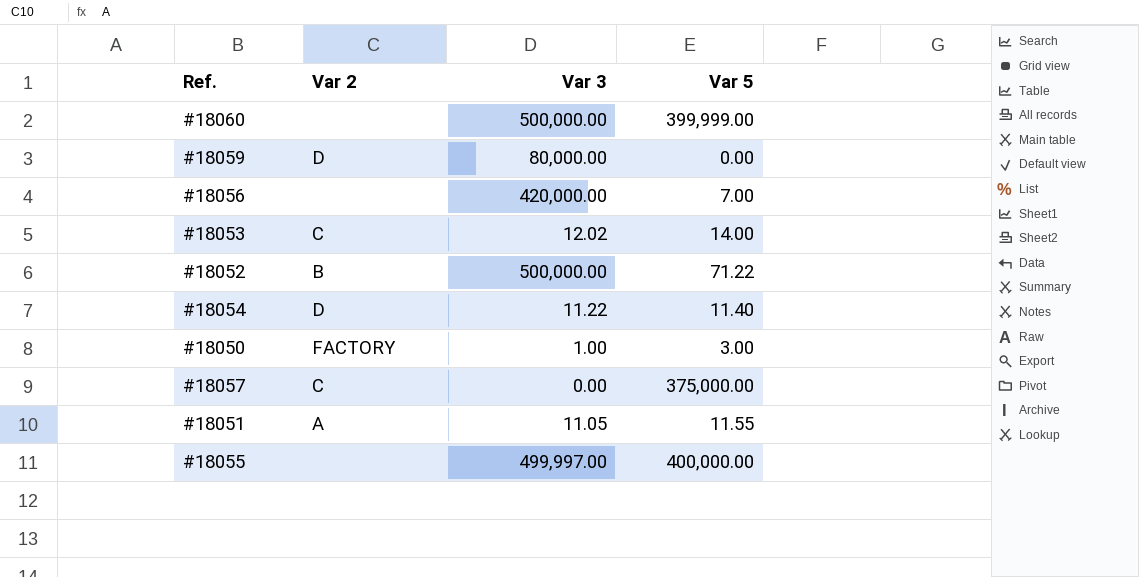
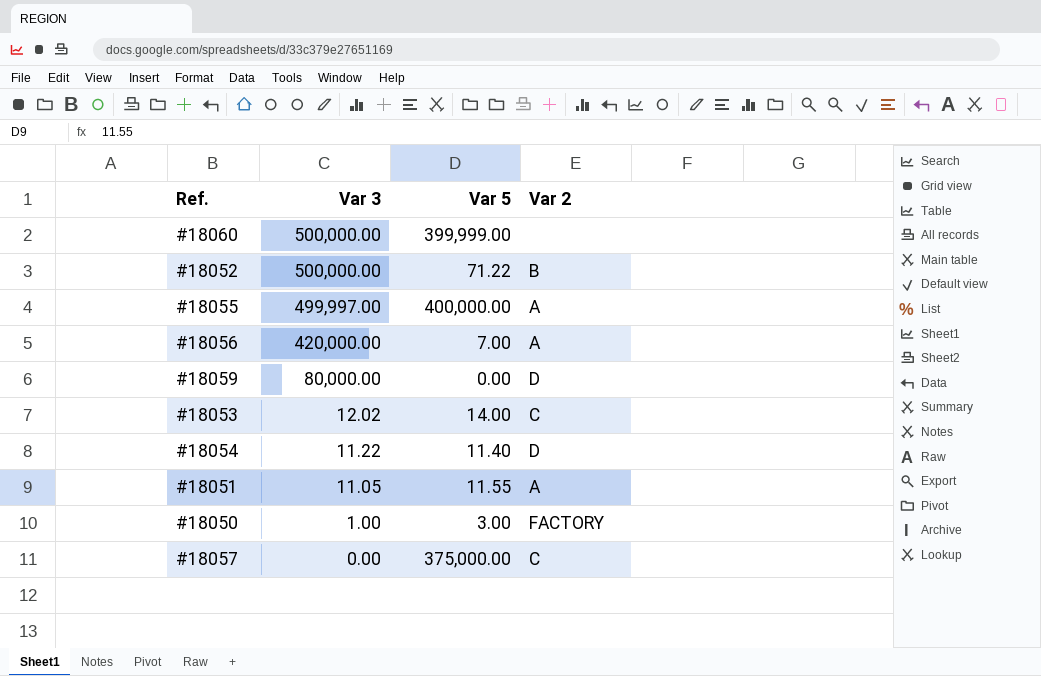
row order: none -> Var 3 descending
column Var 2 | position: 2 -> 4
#18055 | Var 2: none -> A
#18056 | Var 2: none -> A

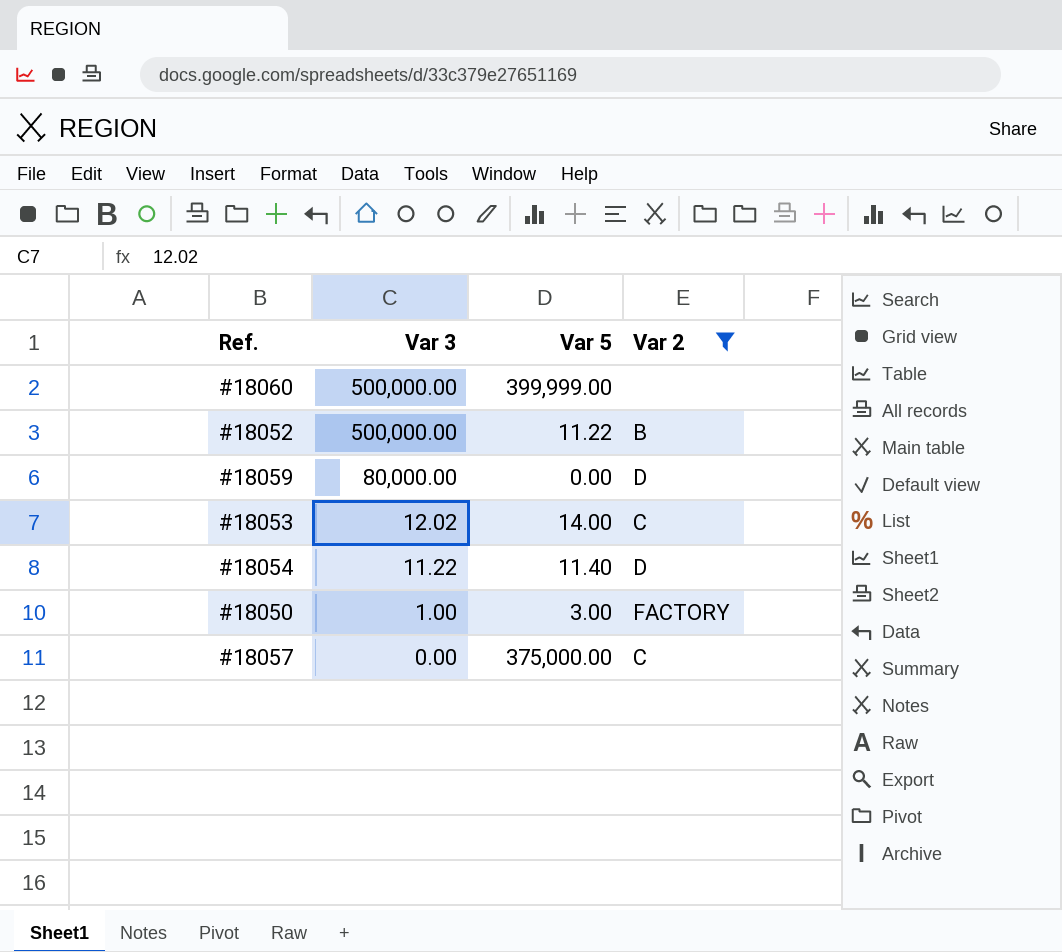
filter: none -> Var 2 != A
#18052 | Var 5: 71.22 -> 11.22

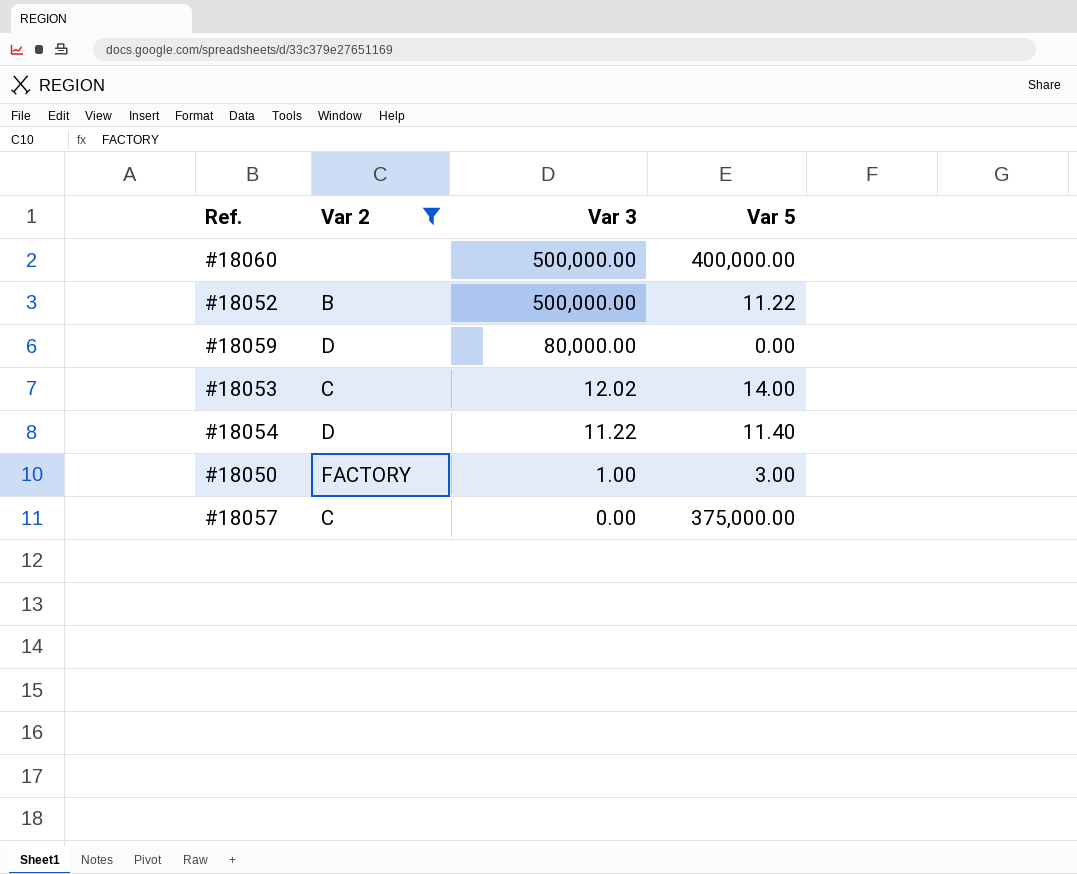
column Var 2 | position: 4 -> 2
#18060 | Var 5: 399,999.00 -> 400,000.00

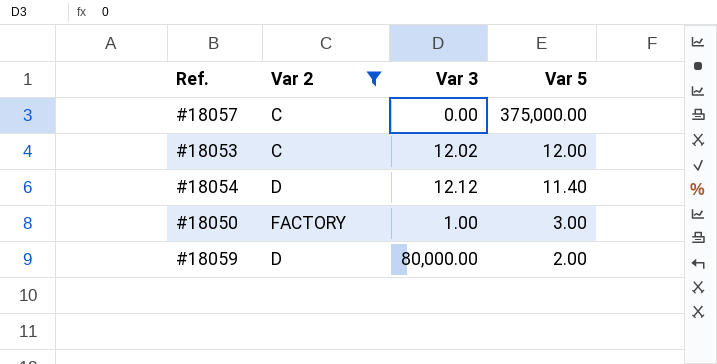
row order: Var 3 descending -> Var 5 descending
row #18060: none | 500,000.00 | 400,000.00 -> none
row #18052: B | 500,000.00 | 11.22 -> none
#18053 | Var 5: 14.00 -> 12.00
#18054 | Var 3: 11.22 -> 12.12
#18059 | Var 5: 0.00 -> 2.00

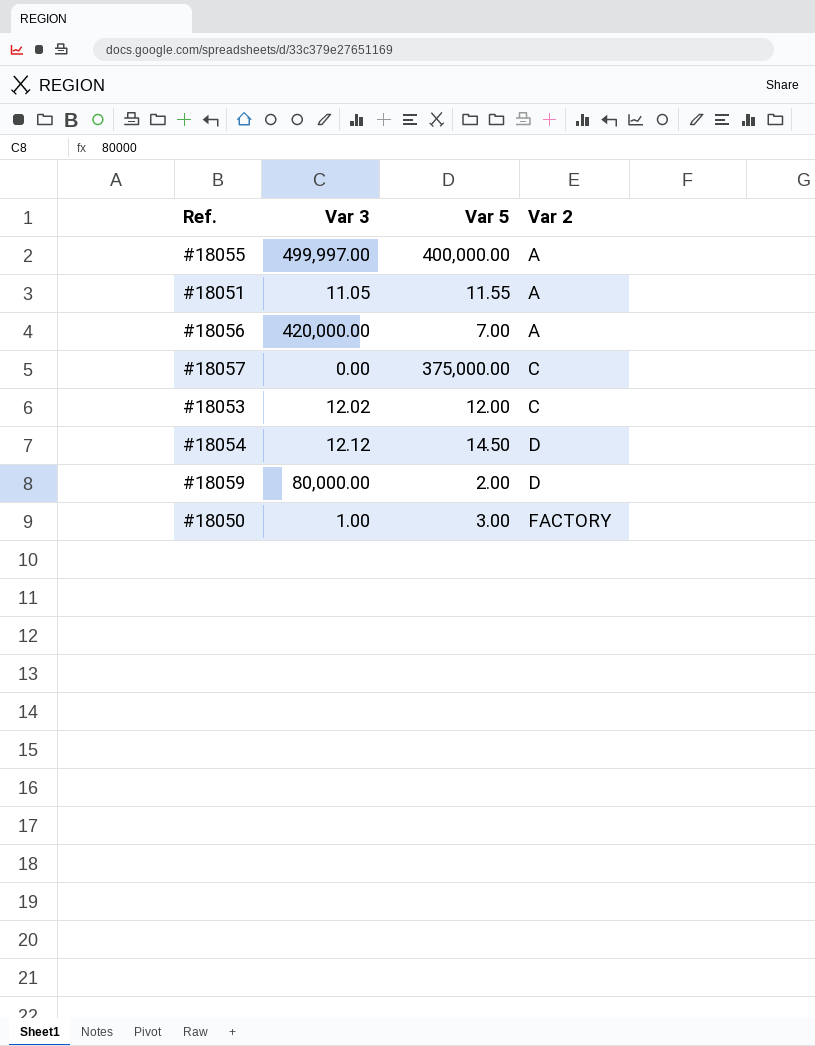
filter: Var 2 != A -> none
row order: Var 5 descending -> Var 2 ascending
column Var 2 | position: 2 -> 4
#18054 | Var 5: 11.40 -> 14.50

